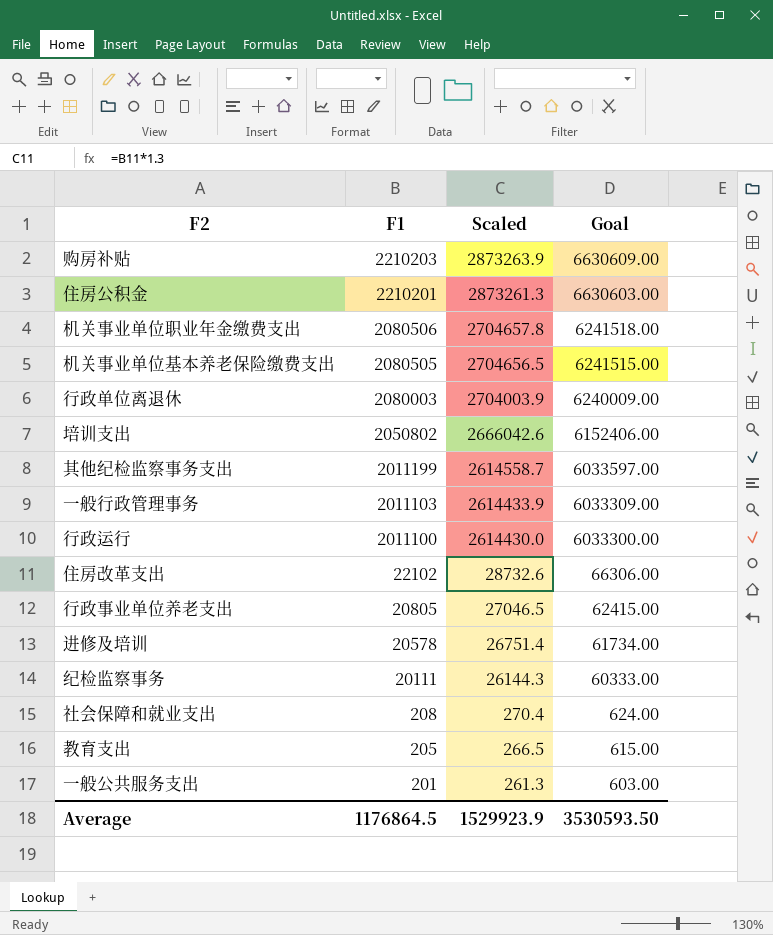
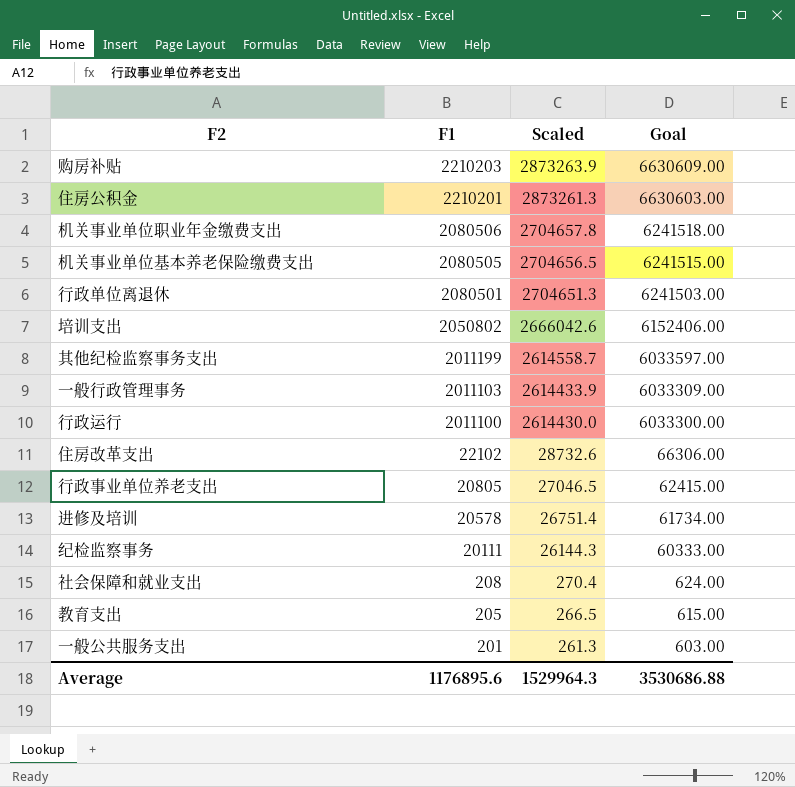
行政单位离退休 | F1: 2080003 -> 2080501
行政单位离退休 | Scaled: 2704003.9 -> 2704651.3
行政单位离退休 | Goal: 6240009.00 -> 6241503.00
Average | F1: 1176864.5 -> 1176895.6
Average | Scaled: 1529923.9 -> 1529964.3
Average | Goal: 3530593.50 -> 3530686.88

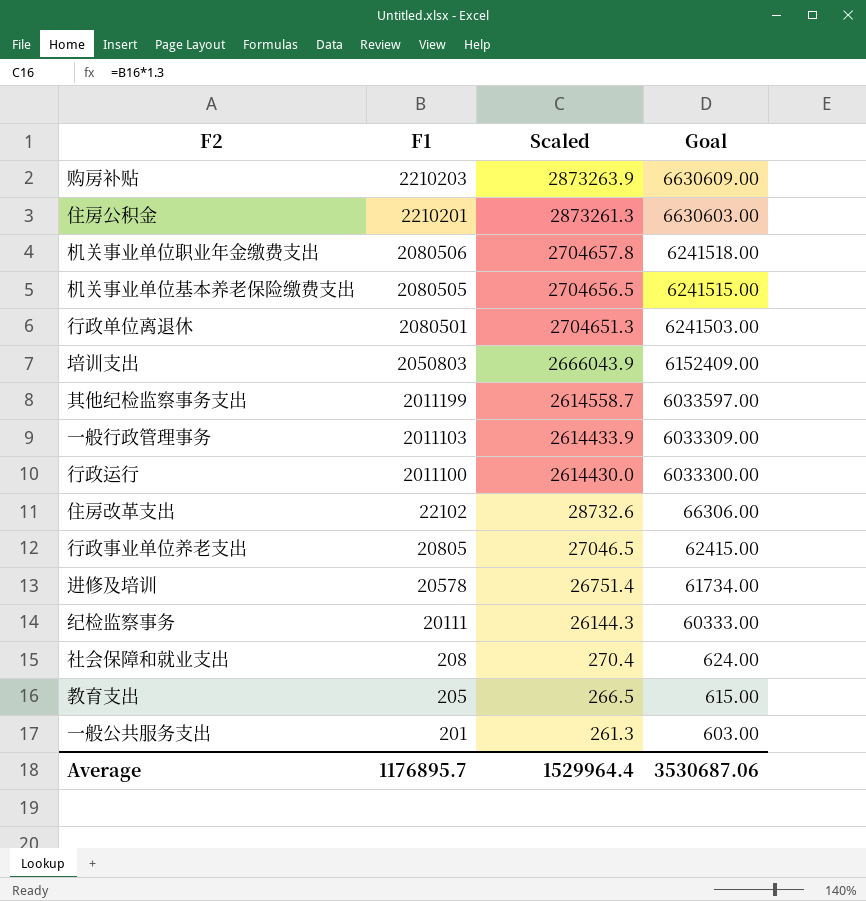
培训支出 | F1: 2050802 -> 2050803
培训支出 | Scaled: 2666042.6 -> 2666043.9
培训支出 | Goal: 6152406.00 -> 6152409.00
Average | F1: 1176895.6 -> 1176895.7
Average | Scaled: 1529964.3 -> 1529964.4
Average | Goal: 3530686.88 -> 3530687.06

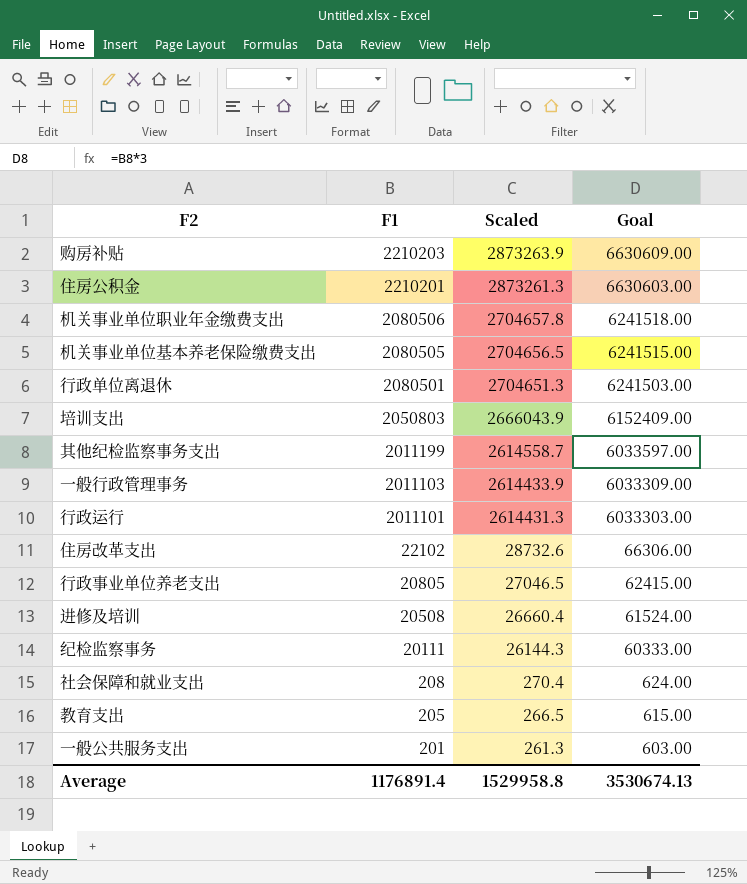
行政运行 | F1: 2011100 -> 2011101
行政运行 | Scaled: 2614430.0 -> 2614431.3
行政运行 | Goal: 6033300.00 -> 6033303.00
进修及培训 | F1: 20578 -> 20508
进修及培训 | Scaled: 26751.4 -> 26660.4
进修及培训 | Goal: 61734.00 -> 61524.00
Average | F1: 1176895.7 -> 1176891.4
Average | Scaled: 1529964.4 -> 1529958.8
Average | Goal: 3530687.06 -> 3530674.13

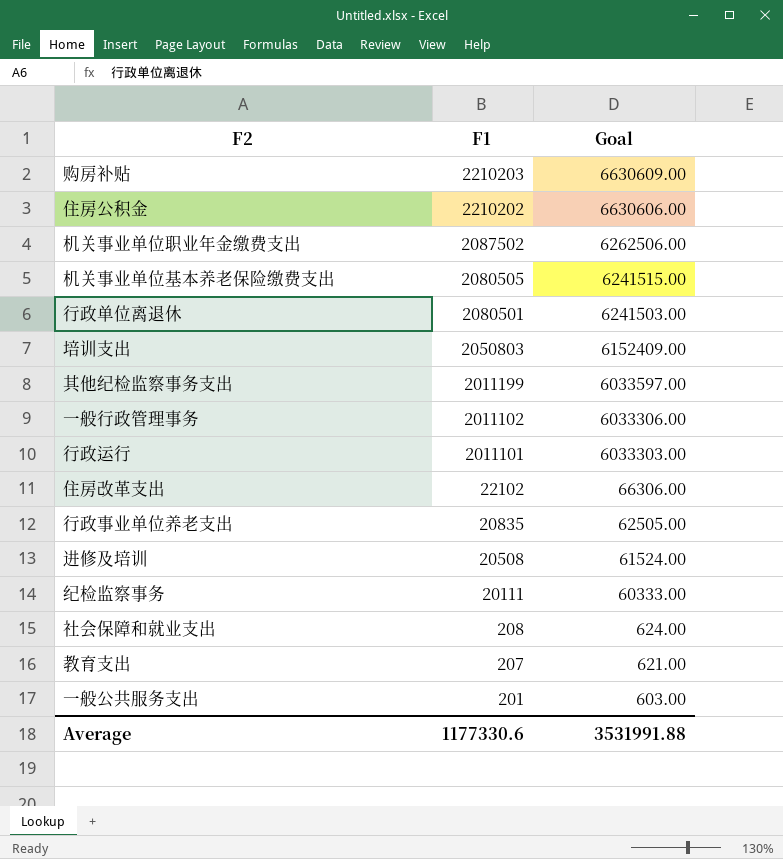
column Scaled | formula: [F1] * 1.3 -> none
住房公积金 | F1: 2210201 -> 2210202
住房公积金 | Goal: 6630603.00 -> 6630606.00
机关事业单位职业年金缴费支出 | F1: 2080506 -> 2087502
机关事业单位职业年金缴费支出 | Goal: 6241518.00 -> 6262506.00
一般行政管理事务 | F1: 2011103 -> 2011102
一般行政管理事务 | Goal: 6033309.00 -> 6033306.00
行政事业单位养老支出 | F1: 20805 -> 20835
行政事业单位养老支出 | Goal: 62415.00 -> 62505.00
教育支出 | F1: 205 -> 207
教育支出 | Goal: 615.00 -> 621.00
Average | F1: 1176891.4 -> 1177330.6
Average | Goal: 3530674.13 -> 3531991.88

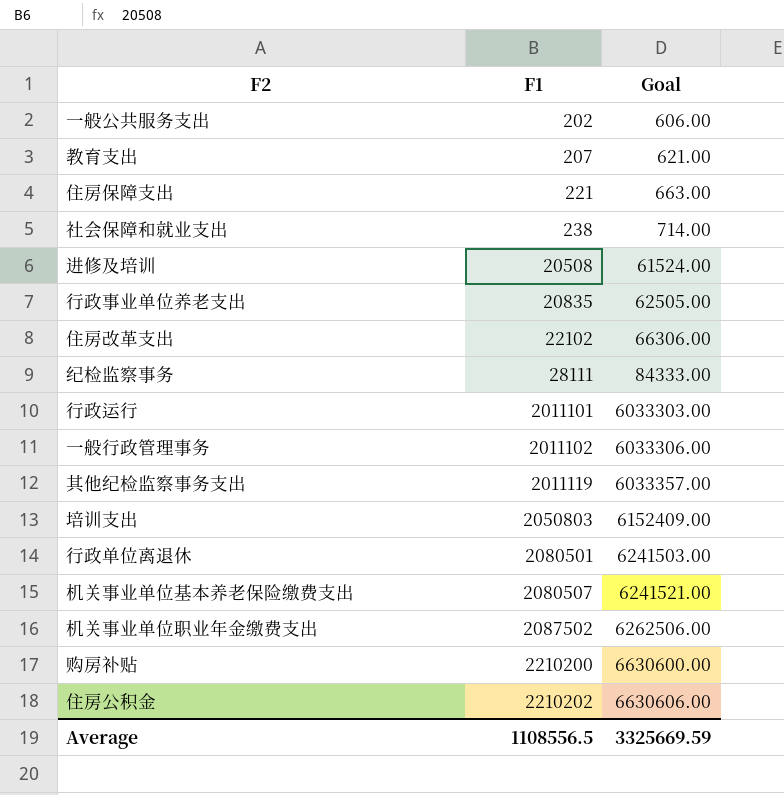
row order: F1 descending -> F1 ascending
一般公共服务支出 | F1: 201 -> 202
一般公共服务支出 | Goal: 603.00 -> 606.00
row 住房保障支出: none -> 221 | 663.00
社会保障和就业支出 | F1: 208 -> 238
社会保障和就业支出 | Goal: 624.00 -> 714.00
纪检监察事务 | F1: 20111 -> 28111
纪检监察事务 | Goal: 60333.00 -> 84333.00
其他纪检监察事务支出 | F1: 2011199 -> 2011119
其他纪检监察事务支出 | Goal: 6033597.00 -> 6033357.00
机关事业单位基本养老保险缴费支出 | F1: 2080505 -> 2080507
机关事业单位基本养老保险缴费支出 | Goal: 6241515.00 -> 6241521.00
购房补贴 | F1: 2210203 -> 2210200
购房补贴 | Goal: 6630609.00 -> 6630600.00
Average | F1: 1177330.6 -> 1108556.5
Average | Goal: 3531991.88 -> 3325669.59

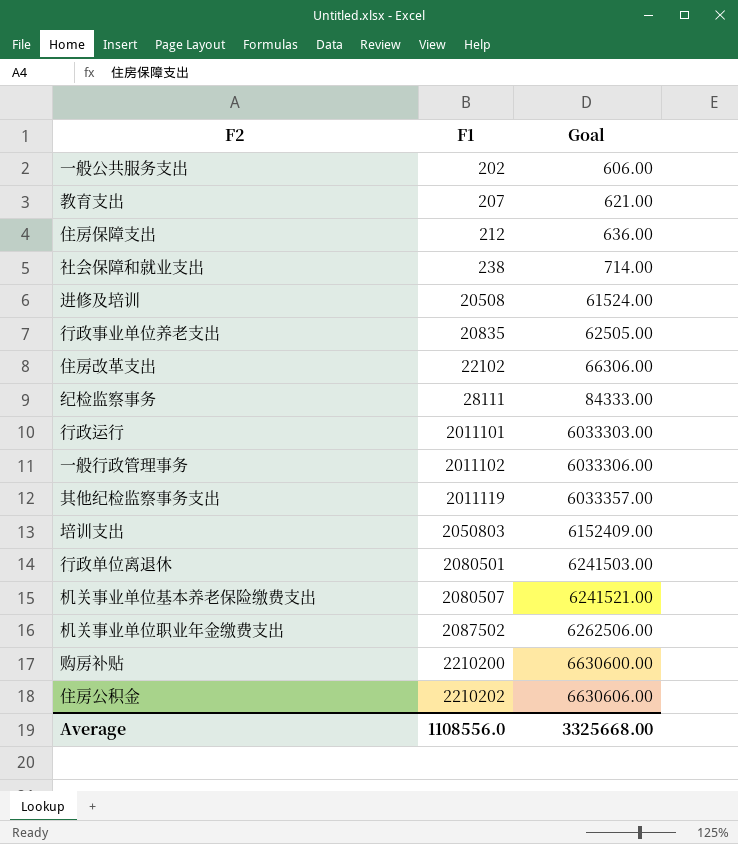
住房保障支出 | F1: 221 -> 212
住房保障支出 | Goal: 663.00 -> 636.00
Average | F1: 1108556.5 -> 1108556.0
Average | Goal: 3325669.59 -> 3325668.00

